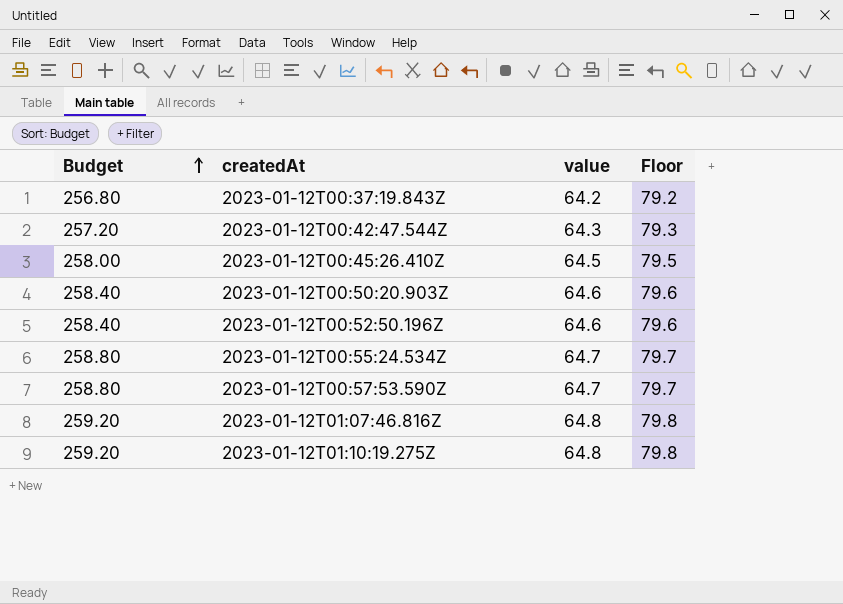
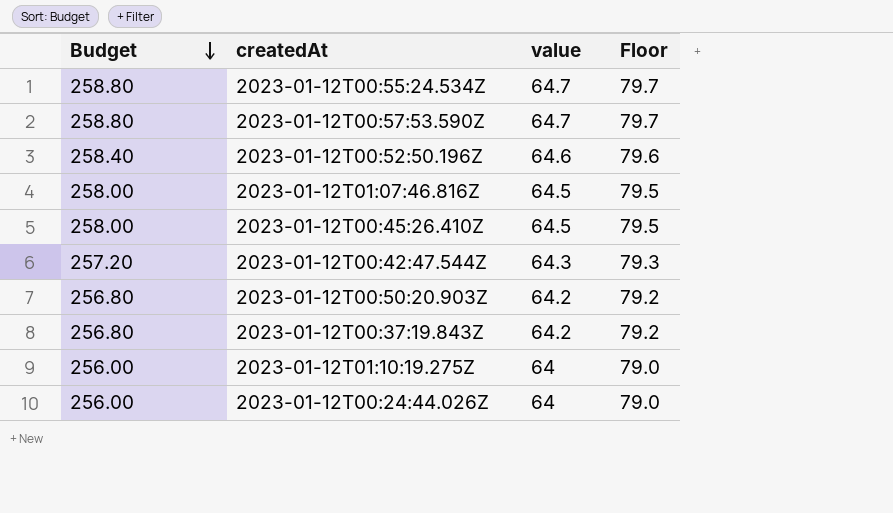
row order: Budget ascending -> Budget descending
2023-01-12T01:07:46.816Z | Budget: 259.20 -> 258.00
2023-01-12T01:07:46.816Z | value: 64.8 -> 64.5
2023-01-12T01:07:46.816Z | Floor: 79.8 -> 79.5
2023-01-12T00:50:20.903Z | Budget: 258.40 -> 256.80
2023-01-12T00:50:20.903Z | value: 64.6 -> 64.2
2023-01-12T00:50:20.903Z | Floor: 79.6 -> 79.2
2023-01-12T01:10:19.275Z | Budget: 259.20 -> 256.00
2023-01-12T01:10:19.275Z | value: 64.8 -> 64
2023-01-12T01:10:19.275Z | Floor: 79.8 -> 79.0
row 2023-01-12T00:24:44.026Z: none -> 256.00 | 64 | 79.0

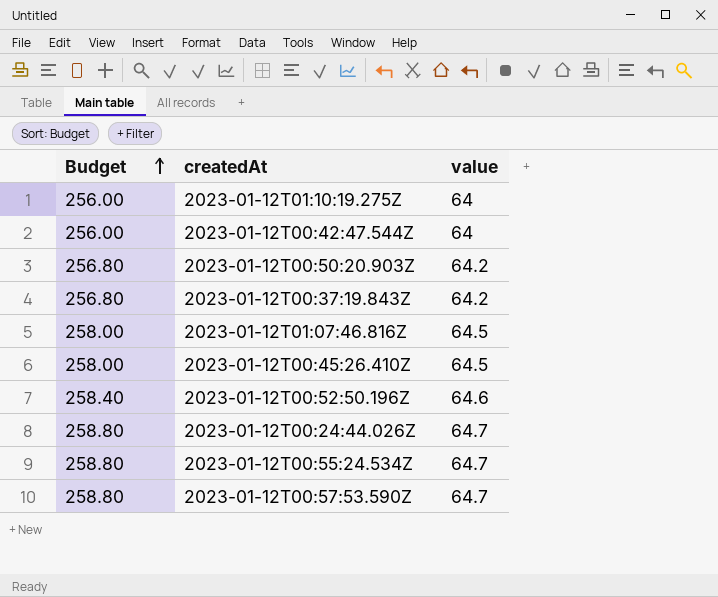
row order: Budget descending -> Budget ascending
column Floor | formula: [value] + 15 -> none
2023-01-12T00:42:47.544Z | Budget: 257.20 -> 256.00
2023-01-12T00:42:47.544Z | value: 64.3 -> 64
2023-01-12T00:24:44.026Z | Budget: 256.00 -> 258.80
2023-01-12T00:24:44.026Z | value: 64 -> 64.7

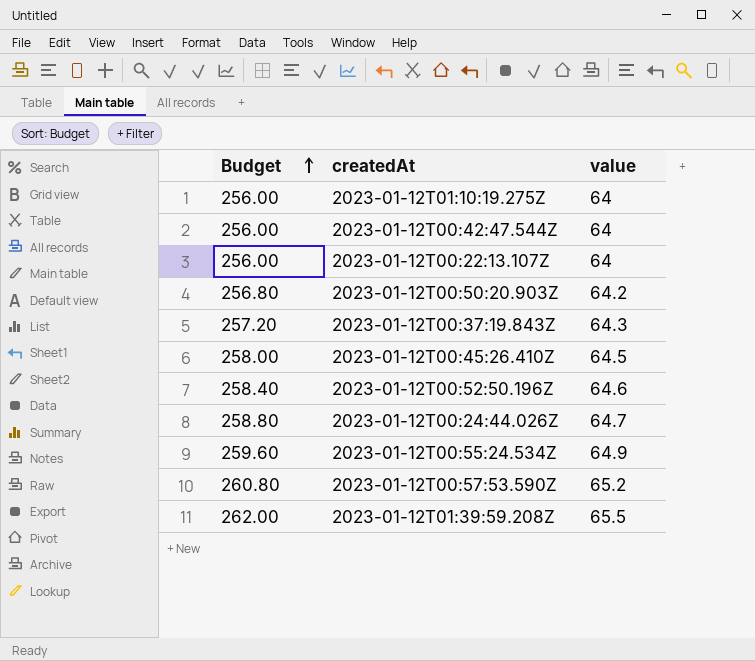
row 2023-01-12T01:07:46.816Z: 258.00 | 64.5 -> none
row 2023-01-12T00:22:13.107Z: none -> 256.00 | 64
2023-01-12T00:37:19.843Z | Budget: 256.80 -> 257.20
2023-01-12T00:37:19.843Z | value: 64.2 -> 64.3
2023-01-12T00:55:24.534Z | Budget: 258.80 -> 259.60
2023-01-12T00:55:24.534Z | value: 64.7 -> 64.9
2023-01-12T00:57:53.590Z | Budget: 258.80 -> 260.80
2023-01-12T00:57:53.590Z | value: 64.7 -> 65.2
row 2023-01-12T01:39:59.208Z: none -> 262.00 | 65.5

